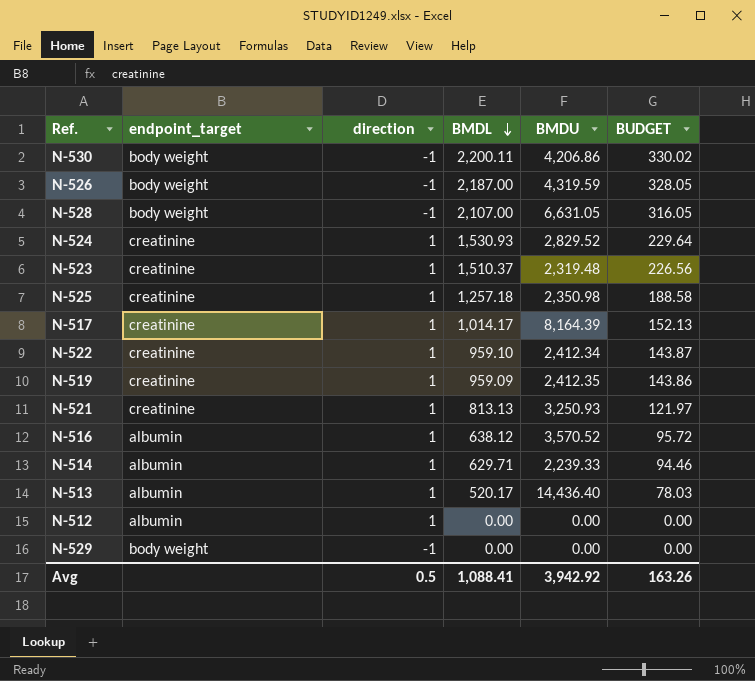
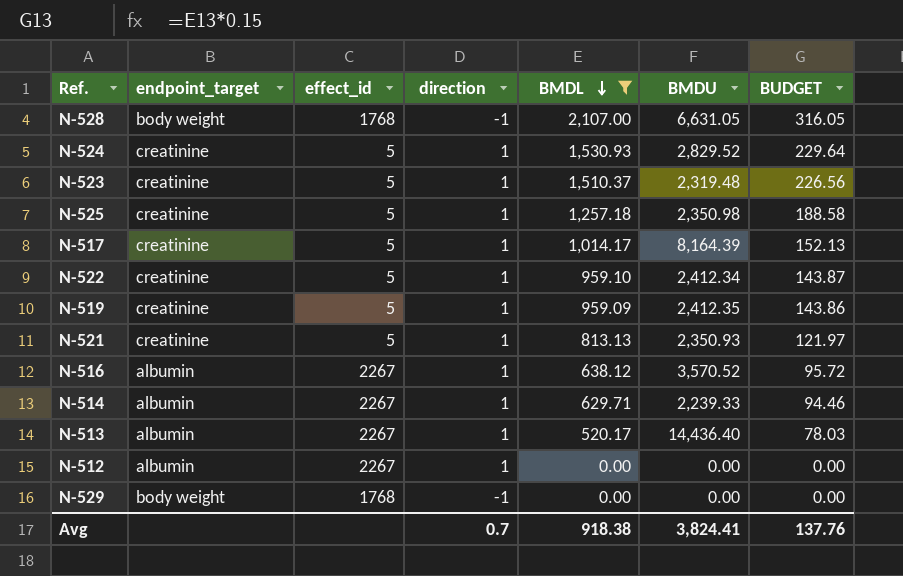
filter: none -> BMDL <= 2,107.00
column effect_id | position: none -> 3
N-521 | BMDU: 3,250.93 -> 2,350.93
Avg | direction: 0.5 -> 0.7
Avg | BMDL: 1,088.41 -> 918.38
Avg | BMDU: 3,942.92 -> 3,824.41
Avg | BUDGET: 163.26 -> 137.76

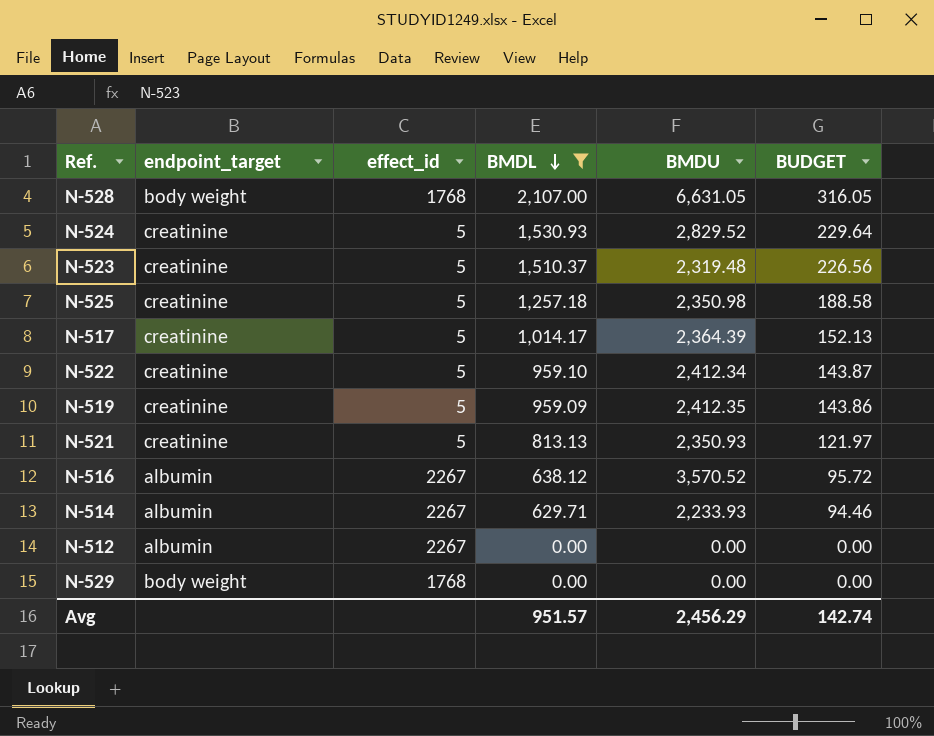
column direction | position: 4 -> none
row N-513: albumin | 2267 | 1 | 520.17 | 14,436.40 | 78.03 -> none
N-517 | BMDU: 8,164.39 -> 2,364.39
N-514 | BMDU: 2,239.33 -> 2,233.93
Avg | BMDL: 918.38 -> 951.57
Avg | BMDU: 3,824.41 -> 2,456.29
Avg | BUDGET: 137.76 -> 142.74

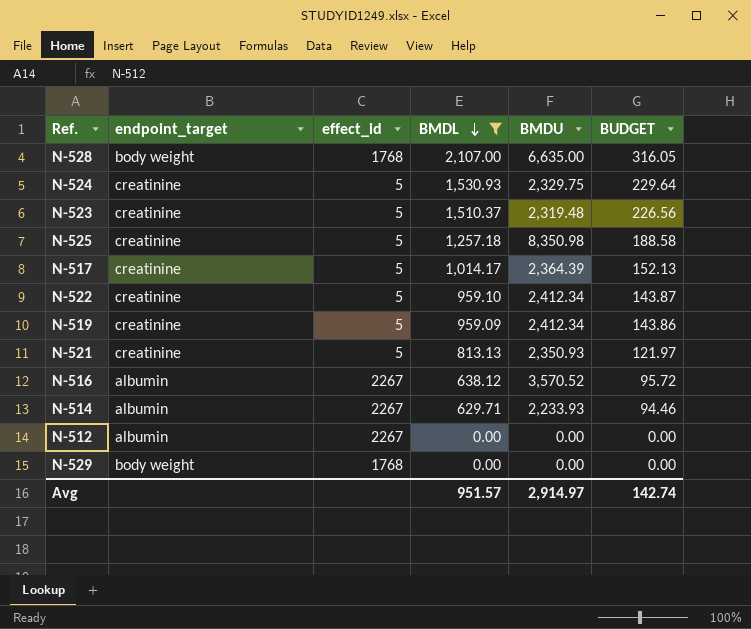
N-528 | BMDU: 6,631.05 -> 6,635.00
N-524 | BMDU: 2,829.52 -> 2,329.75
N-525 | BMDU: 2,350.98 -> 8,350.98
N-519 | BMDU: 2,412.35 -> 2,412.34
Avg | BMDU: 2,456.29 -> 2,914.97

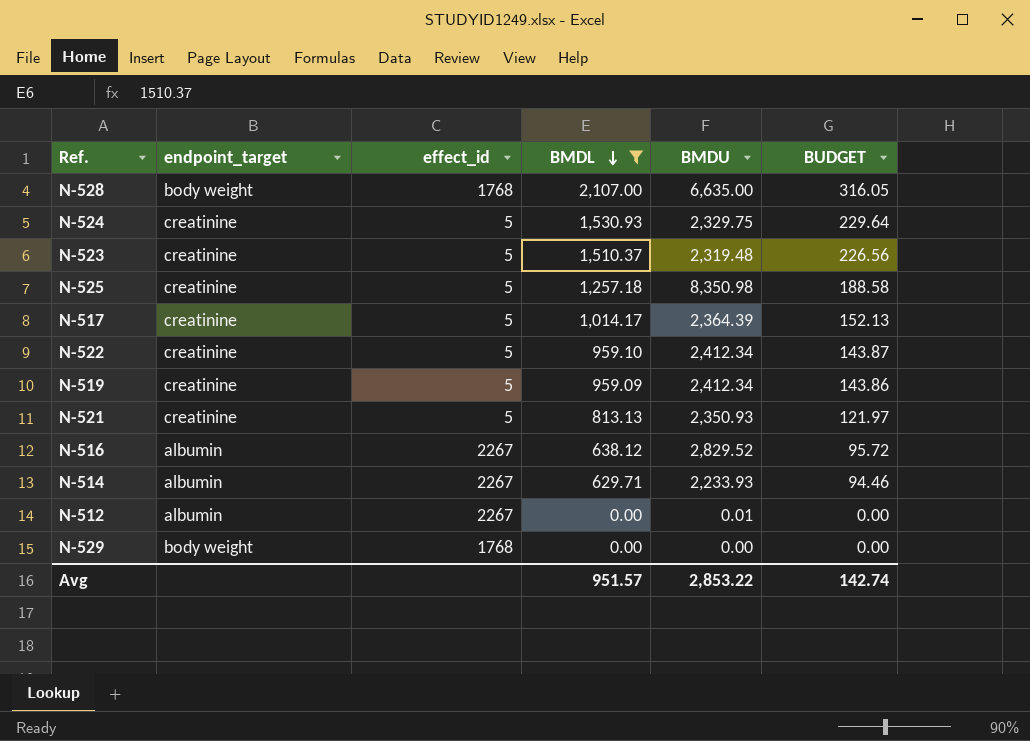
N-516 | BMDU: 3,570.52 -> 2,829.52
N-512 | BMDU: 0.00 -> 0.01
Avg | BMDU: 2,914.97 -> 2,853.22

